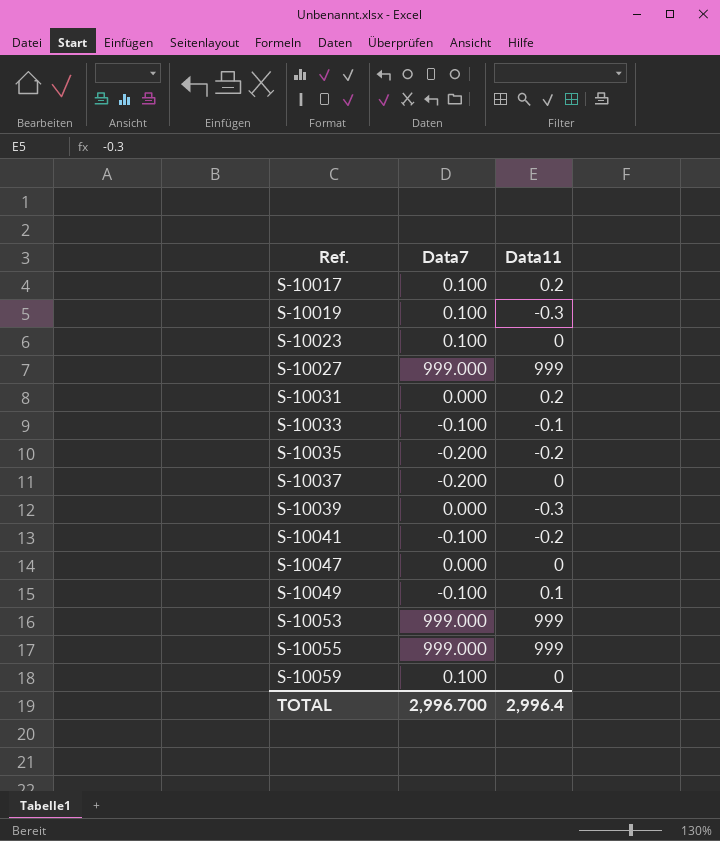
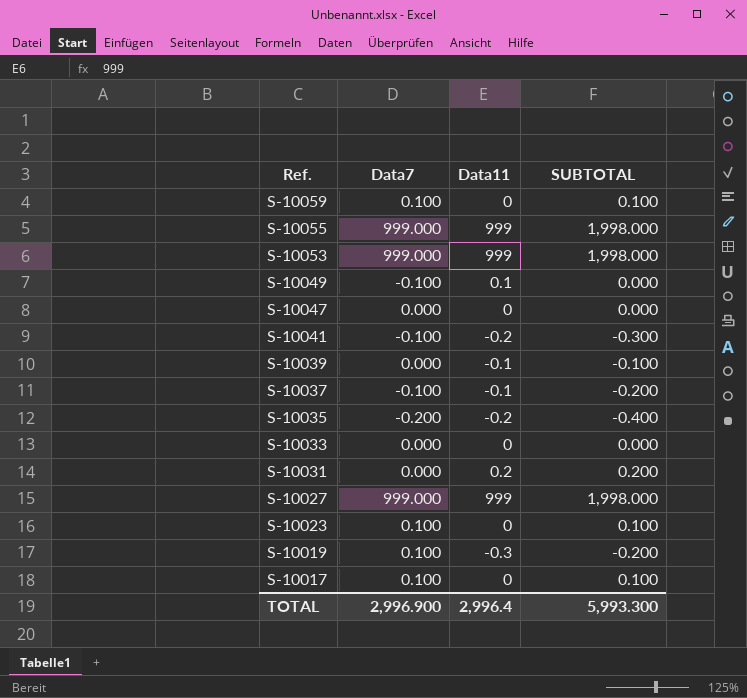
row order: Ref. ascending -> Ref. descending
column SUBTOTAL | formula: none -> [Data7] + [Data11]
S-10039 | Data11: -0.3 -> -0.1
S-10037 | Data7: -0.200 -> -0.100
S-10037 | Data11: 0 -> -0.1
S-10033 | Data7: -0.100 -> 0.000
S-10033 | Data11: -0.1 -> 0
S-10017 | Data11: 0.2 -> 0
TOTAL | Data7: 2,996.700 -> 2,996.900

